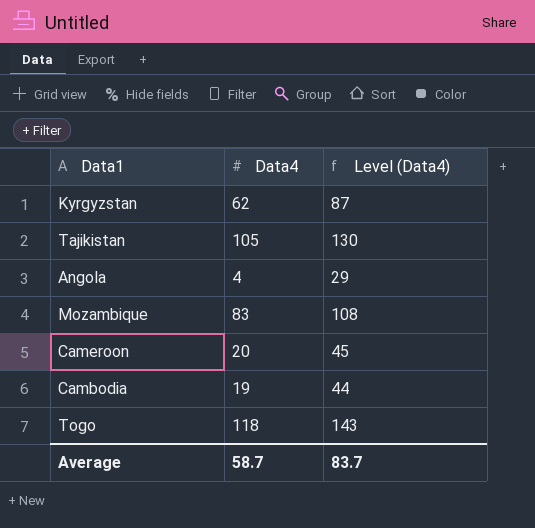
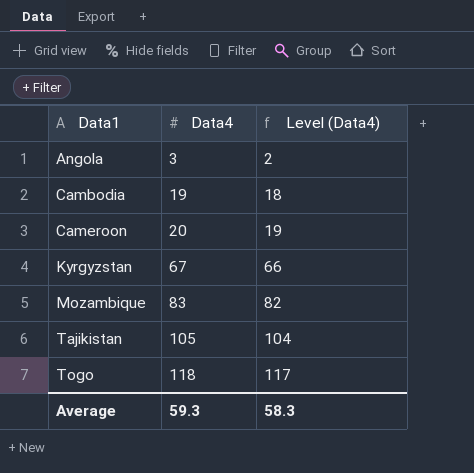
row order: none -> Data1 ascending
column Level (Data4) | formula: [Data4] + 25 -> [Data4] - 1
Angola | Data4: 4 -> 3
Kyrgyzstan | Data4: 62 -> 67
Average | Data4: 58.7 -> 59.3
Average | Level (Data4): 83.7 -> 58.3

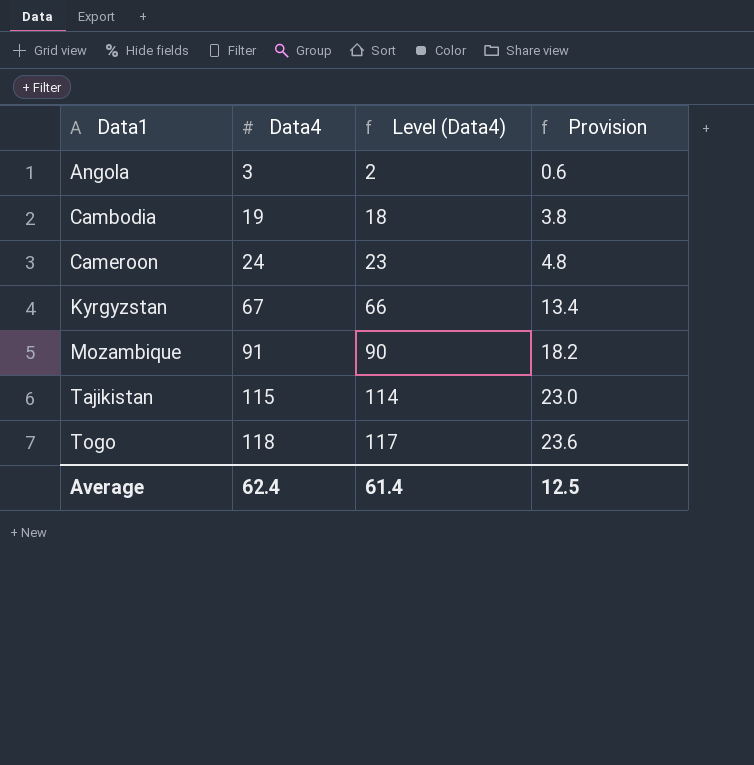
column Provision | formula: none -> [Data4] * 0.2
Cameroon | Data4: 20 -> 24
Cameroon | Level (Data4): 19 -> 23
Mozambique | Data4: 83 -> 91
Mozambique | Level (Data4): 82 -> 90
Tajikistan | Data4: 105 -> 115
Tajikistan | Level (Data4): 104 -> 114
Average | Data4: 59.3 -> 62.4
Average | Level (Data4): 58.3 -> 61.4

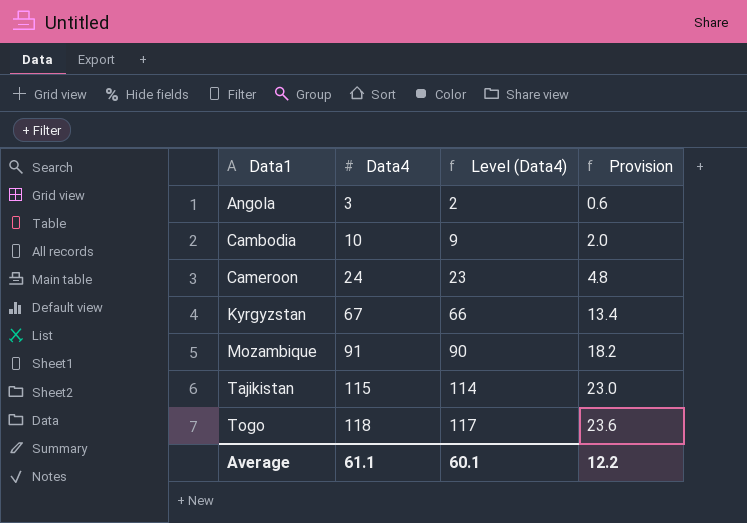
Cambodia | Data4: 19 -> 10
Cambodia | Level (Data4): 18 -> 9
Cambodia | Provision: 3.8 -> 2.0
Average | Data4: 62.4 -> 61.1
Average | Level (Data4): 61.4 -> 60.1
Average | Provision: 12.5 -> 12.2

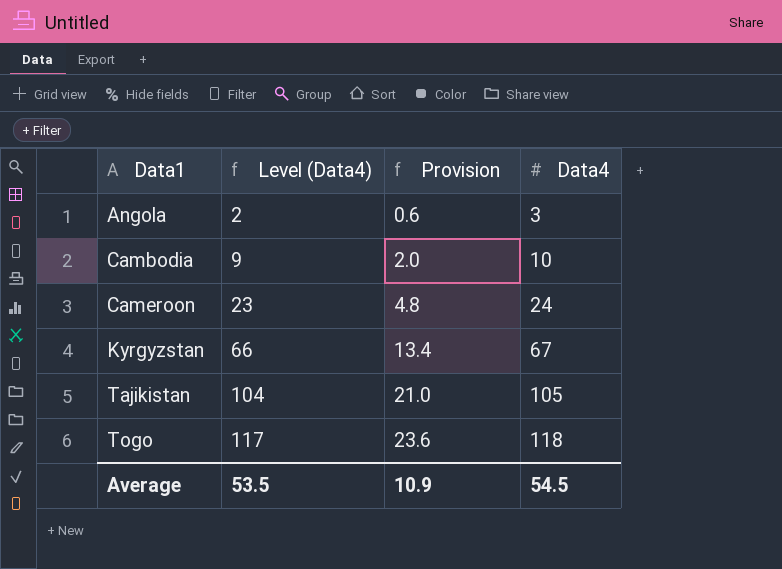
column Data4 | position: 2 -> 4
row Mozambique: 91 | 90 | 18.2 -> none
Tajikistan | Level (Data4): 114 -> 104
Tajikistan | Provision: 23.0 -> 21.0
Tajikistan | Data4: 115 -> 105
Average | Level (Data4): 60.1 -> 53.5
Average | Provision: 12.2 -> 10.9
Average | Data4: 61.1 -> 54.5

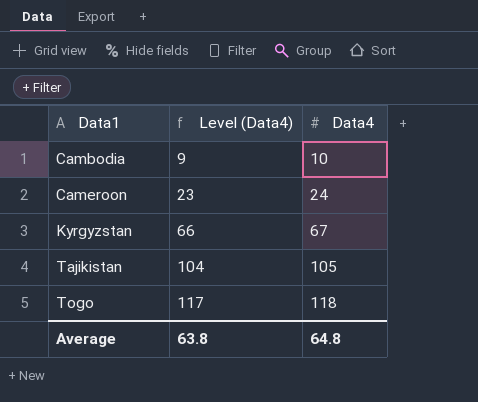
column Provision | formula: [Data4] * 0.2 -> none
row Angola: 2 | 0.6 | 3 -> none
Average | Level (Data4): 53.5 -> 63.8
Average | Data4: 54.5 -> 64.8

